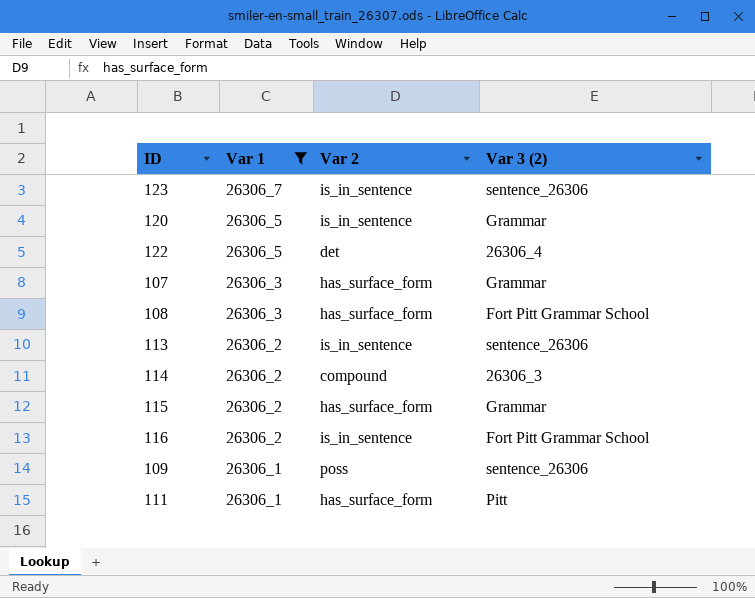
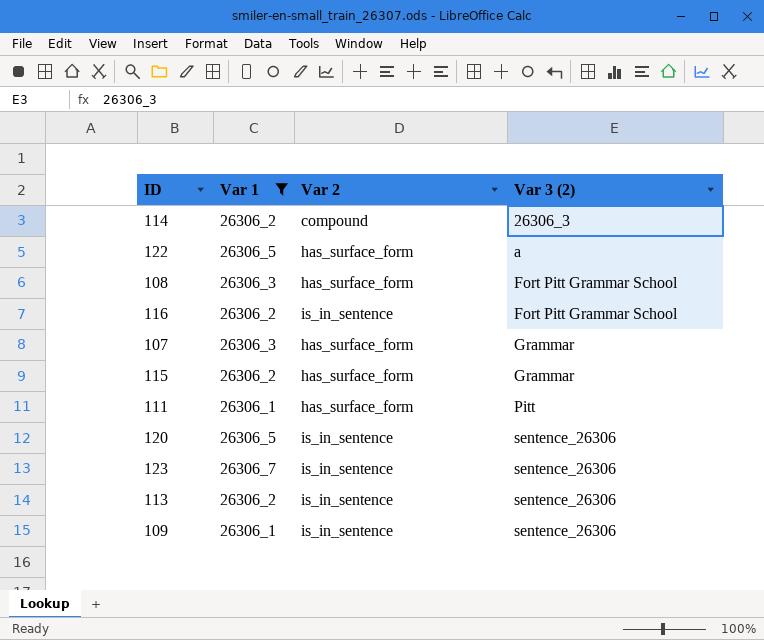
row order: Var 1 descending -> Var 3 (2) ascending
122 | Var 2: det -> has_surface_form
122 | Var 3 (2): 26306_4 -> a
120 | Var 3 (2): Grammar -> sentence_26306
109 | Var 2: poss -> is_in_sentence

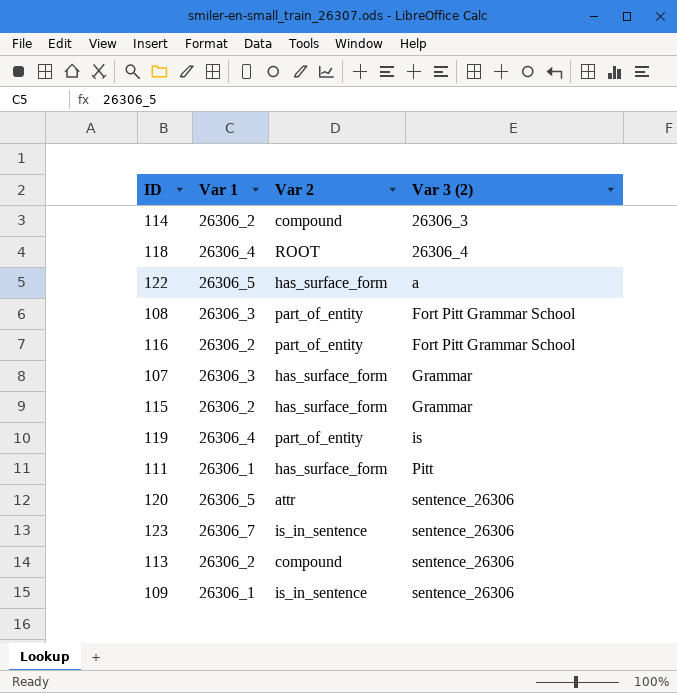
filter: Var 1 != 26306_4 -> none
108 | Var 2: has_surface_form -> part_of_entity
116 | Var 2: is_in_sentence -> part_of_entity
120 | Var 2: is_in_sentence -> attr
113 | Var 2: is_in_sentence -> compound

